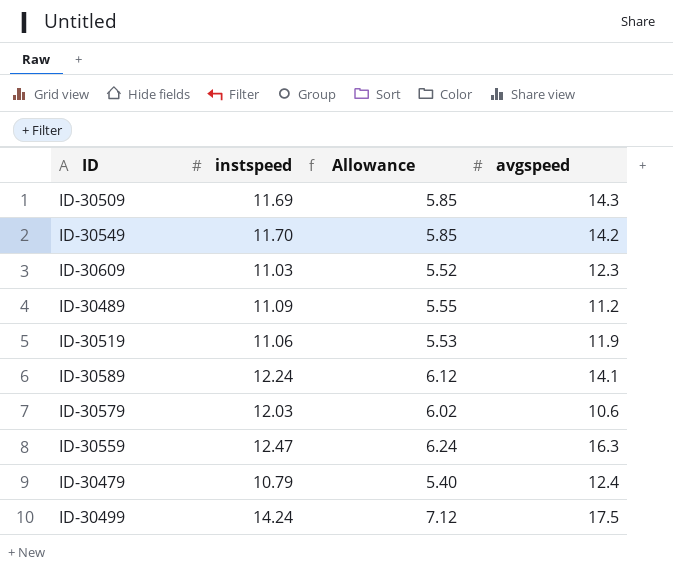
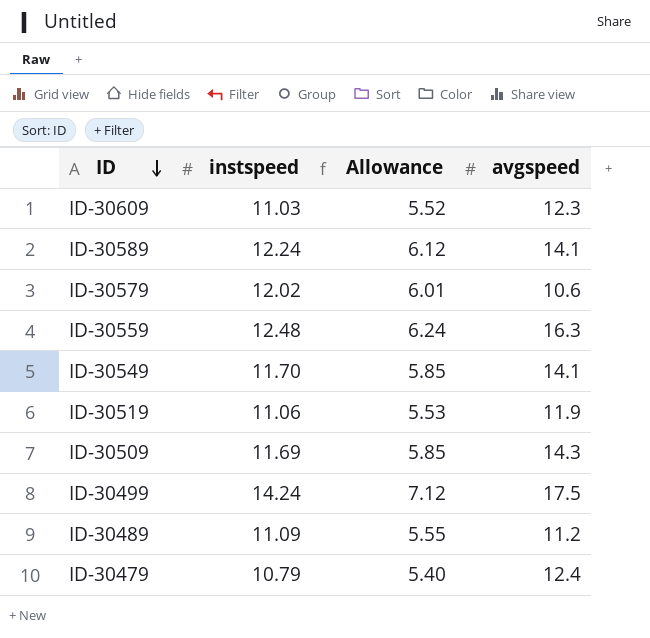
row order: none -> ID descending
ID-30579 | instspeed: 12.03 -> 12.02
ID-30579 | Allowance: 6.02 -> 6.01
ID-30559 | instspeed: 12.47 -> 12.48
ID-30549 | avgspeed: 14.2 -> 14.1

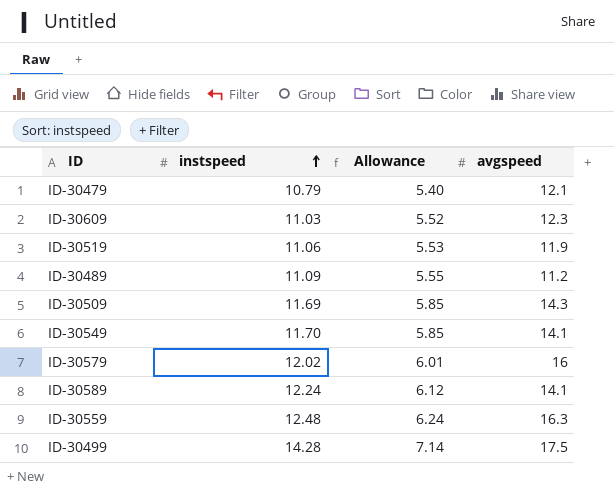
row order: ID descending -> instspeed ascending
ID-30479 | avgspeed: 12.4 -> 12.1
ID-30579 | avgspeed: 10.6 -> 16
ID-30499 | instspeed: 14.24 -> 14.28
ID-30499 | Allowance: 7.12 -> 7.14

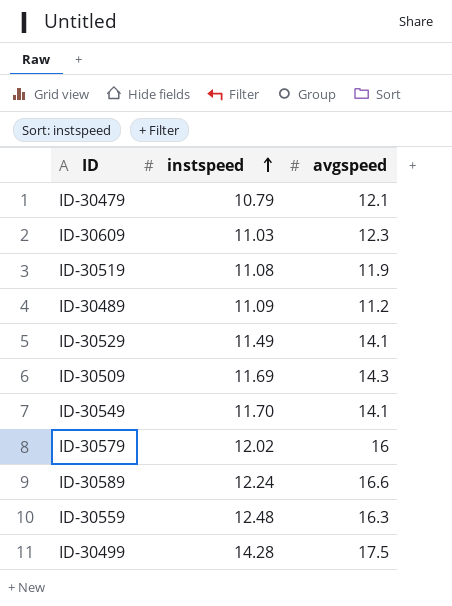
column Allowance | formula: [instspeed] * 0.5 -> none
ID-30519 | instspeed: 11.06 -> 11.08
row ID-30529: none -> 11.49 | 14.1
ID-30589 | avgspeed: 14.1 -> 16.6

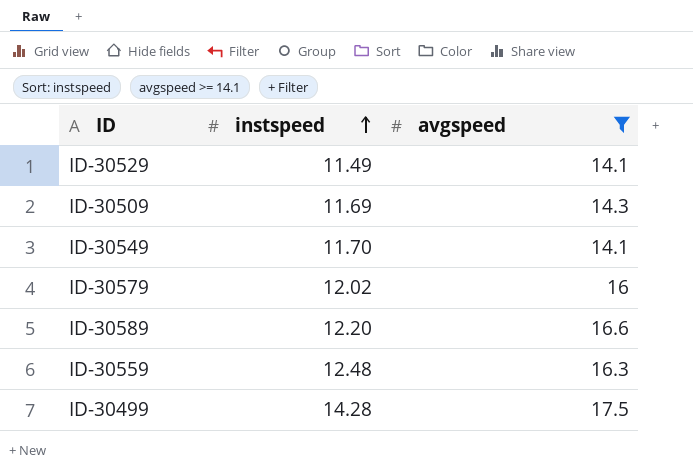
filter: none -> avgspeed >= 14.1
ID-30589 | instspeed: 12.24 -> 12.20

